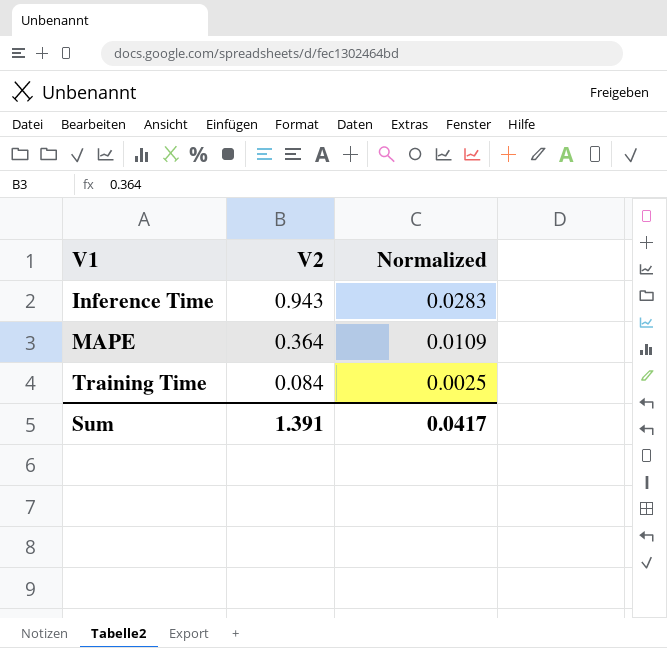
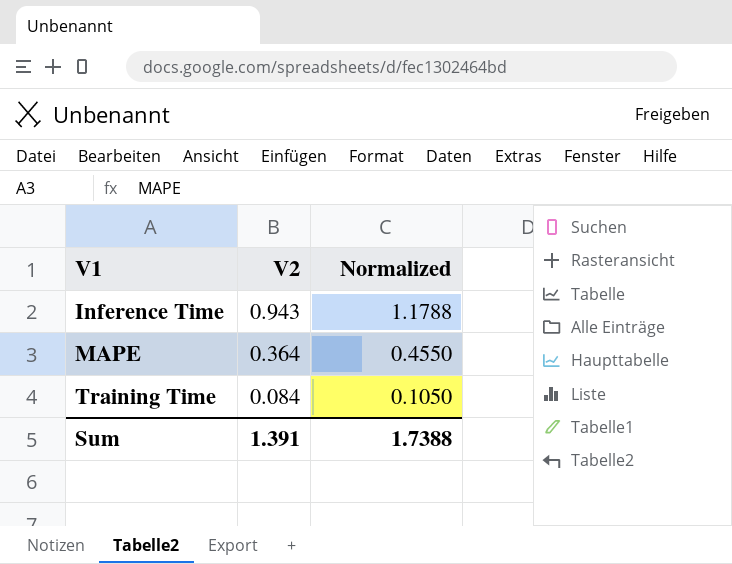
column Normalized | formula: [V2] * 0.03 -> [V2] * 1.25
Sum | Normalized: 0.0417 -> 1.7388

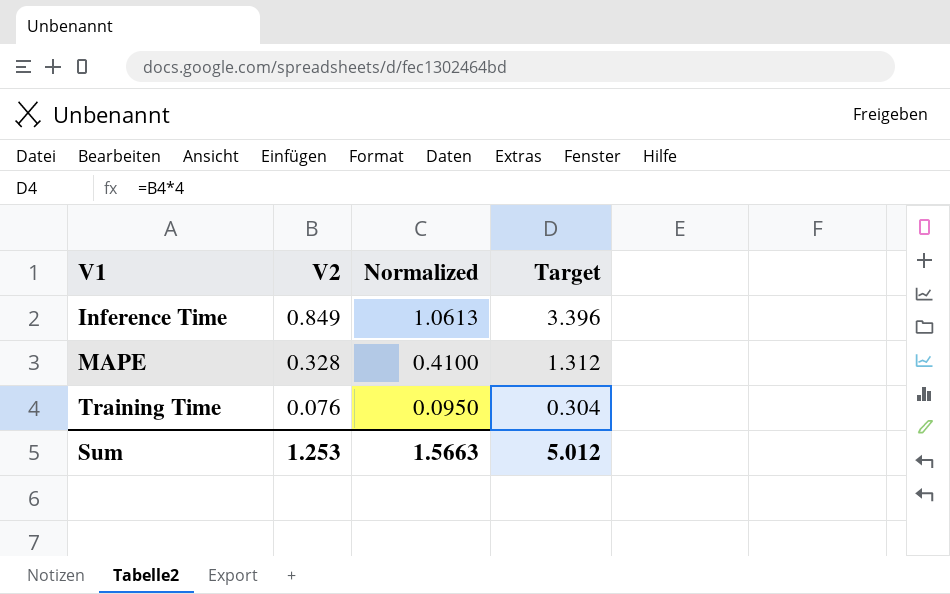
column Target | formula: none -> [V2] * 4
Inference Time | V2: 0.943 -> 0.849
Inference Time | Normalized: 1.1788 -> 1.0613
MAPE | V2: 0.364 -> 0.328
MAPE | Normalized: 0.4550 -> 0.4100
Training Time | V2: 0.084 -> 0.076
Training Time | Normalized: 0.1050 -> 0.0950
Sum | V2: 1.391 -> 1.253
Sum | Normalized: 1.7388 -> 1.5663

